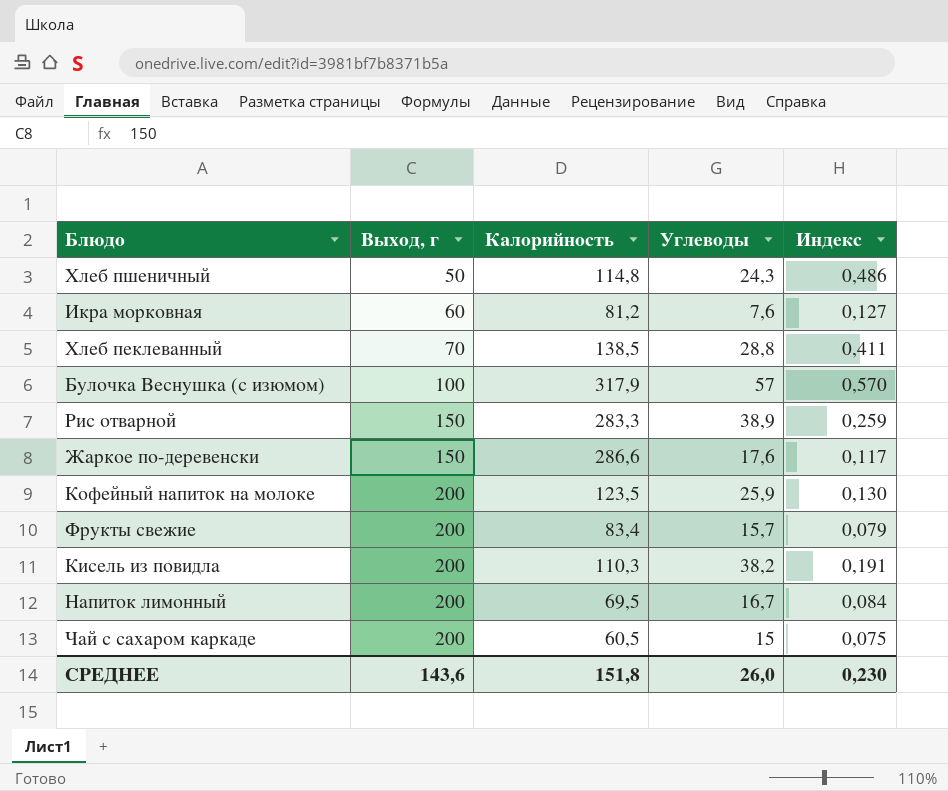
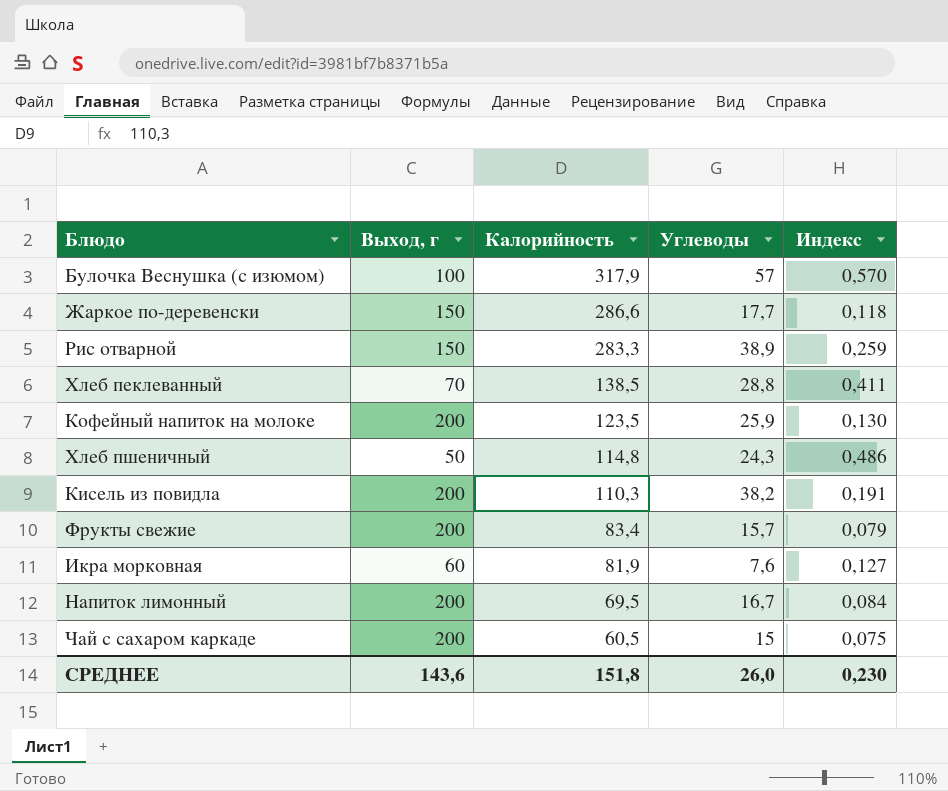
row order: Выход, г ascending -> Калорийность descending
Жаркое по-деревенски | Углеводы: 17,6 -> 17,7
Жаркое по-деревенски | Индекс: 0,117 -> 0,118
Икра морковная | Калорийность: 81,2 -> 81,9

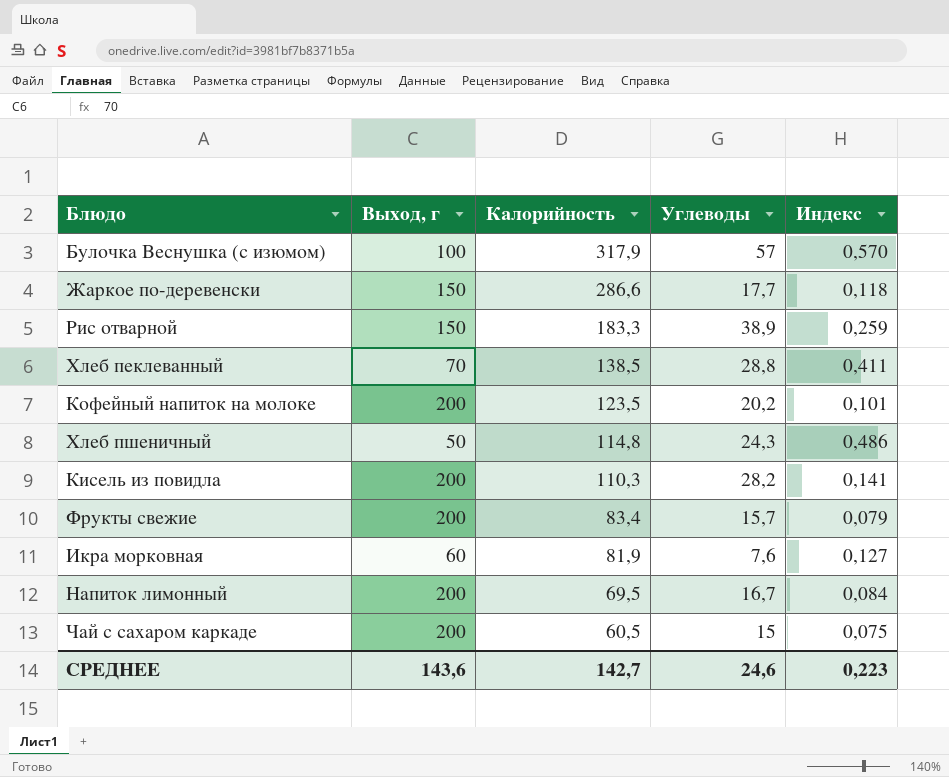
Рис отварной | Калорийность: 283,3 -> 183,3
Кофейный напиток на молоке | Углеводы: 25,9 -> 20,2
Кофейный напиток на молоке | Индекс: 0,130 -> 0,101
Кисель из повидла | Углеводы: 38,2 -> 28,2
Кисель из повидла | Индекс: 0,191 -> 0,141
СРЕДНЕЕ | Калорийность: 151,8 -> 142,7
СРЕДНЕЕ | Углеводы: 26,0 -> 24,6
СРЕДНЕЕ | Индекс: 0,230 -> 0,223

